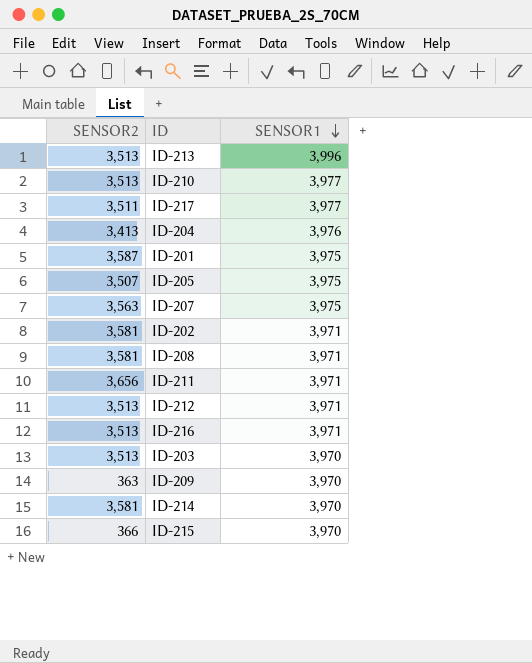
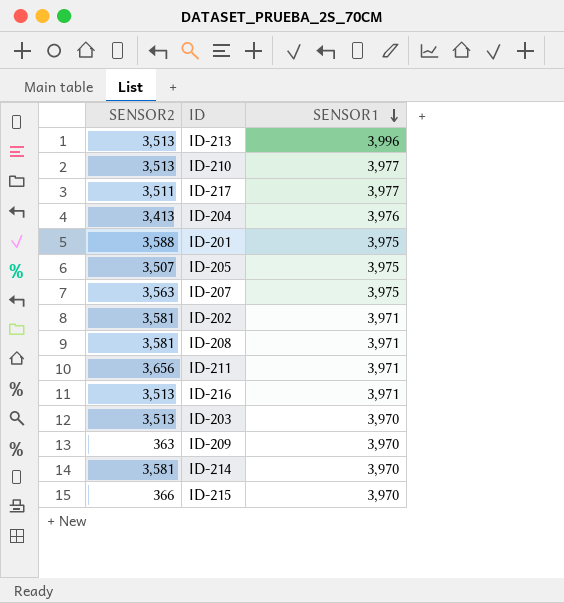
row ID-212: 3,513 | 3,971 -> none
ID-201 | SENSOR2: 3,587 -> 3,588

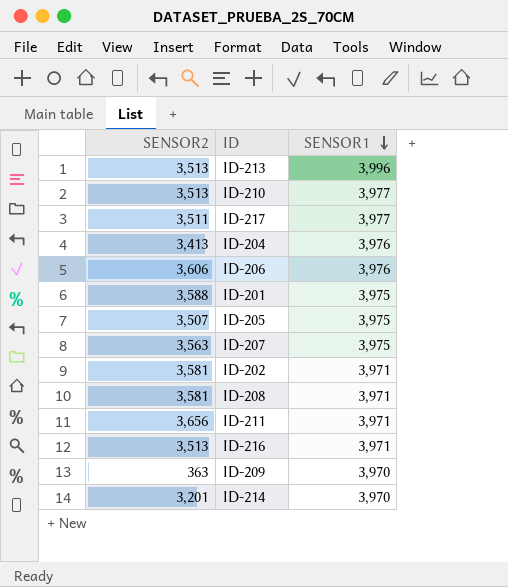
row ID-203: 3,513 | 3,970 -> none
row ID-215: 366 | 3,970 -> none
row ID-206: none -> 3,606 | 3,976
ID-214 | SENSOR2: 3,581 -> 3,201

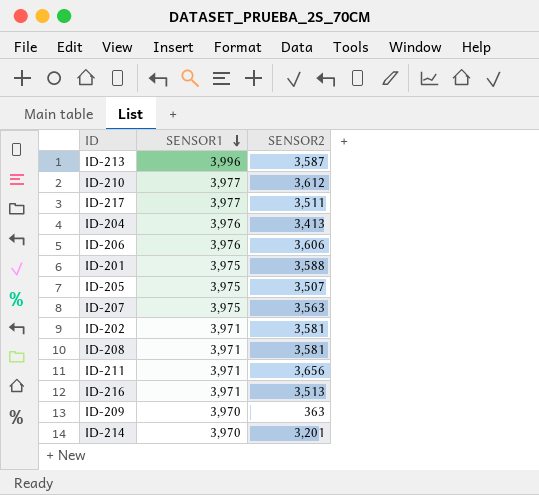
column SENSOR2 | position: 1 -> 3
ID-213 | SENSOR2: 3,513 -> 3,587
ID-210 | SENSOR2: 3,513 -> 3,612

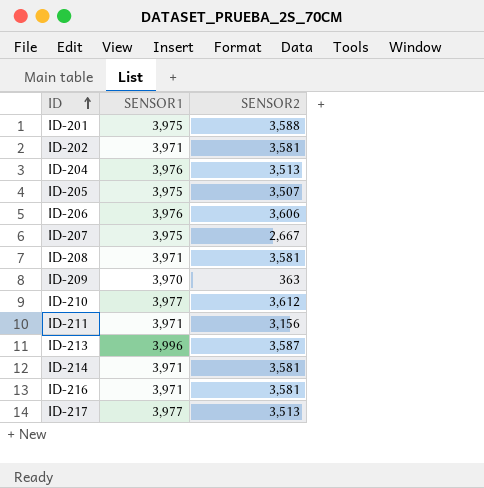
row order: SENSOR1 descending -> ID ascending
ID-204 | SENSOR2: 3,413 -> 3,513
ID-207 | SENSOR2: 3,563 -> 2,667
ID-211 | SENSOR2: 3,656 -> 3,156
ID-214 | SENSOR1: 3,970 -> 3,971
ID-214 | SENSOR2: 3,201 -> 3,581
ID-216 | SENSOR2: 3,513 -> 3,581
ID-217 | SENSOR2: 3,511 -> 3,513

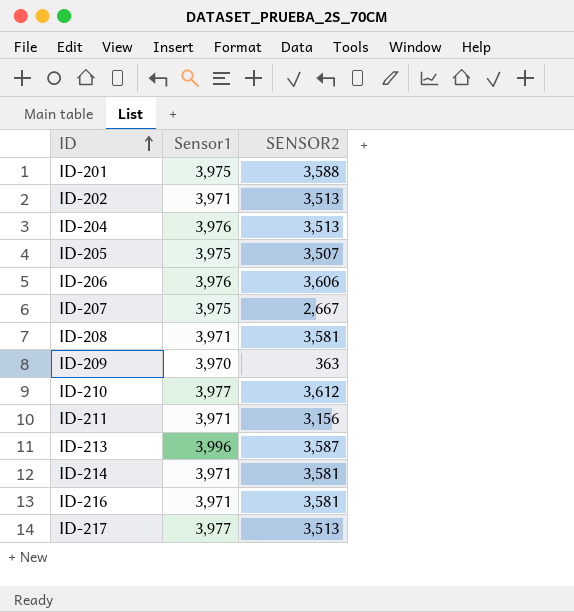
column name: SENSOR1 -> Sensor1
ID-202 | SENSOR2: 3,581 -> 3,513

